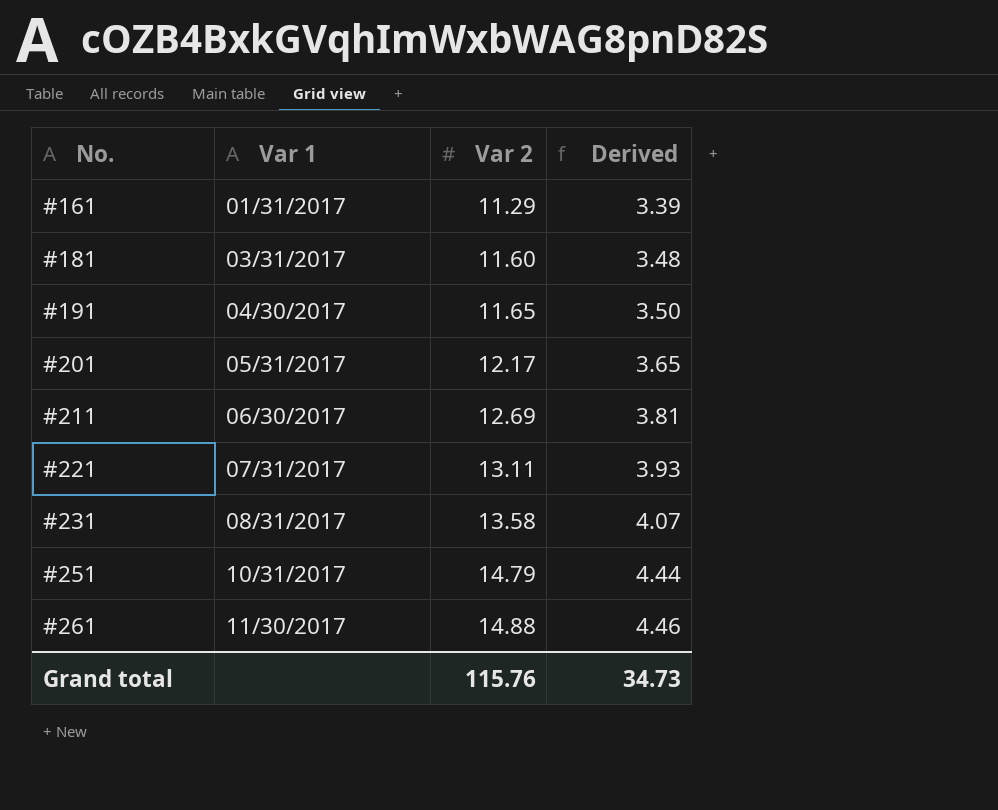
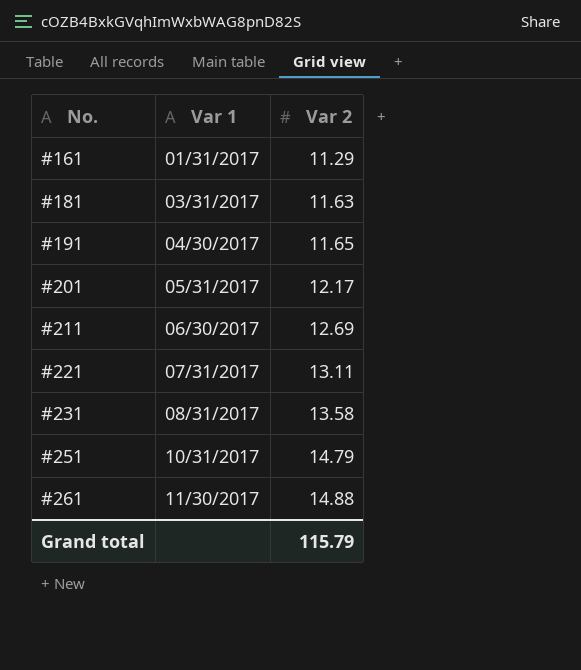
column Derived | formula: [Var 2] * 0.3 -> none
#181 | Var 2: 11.60 -> 11.63
Grand total | Var 2: 115.76 -> 115.79

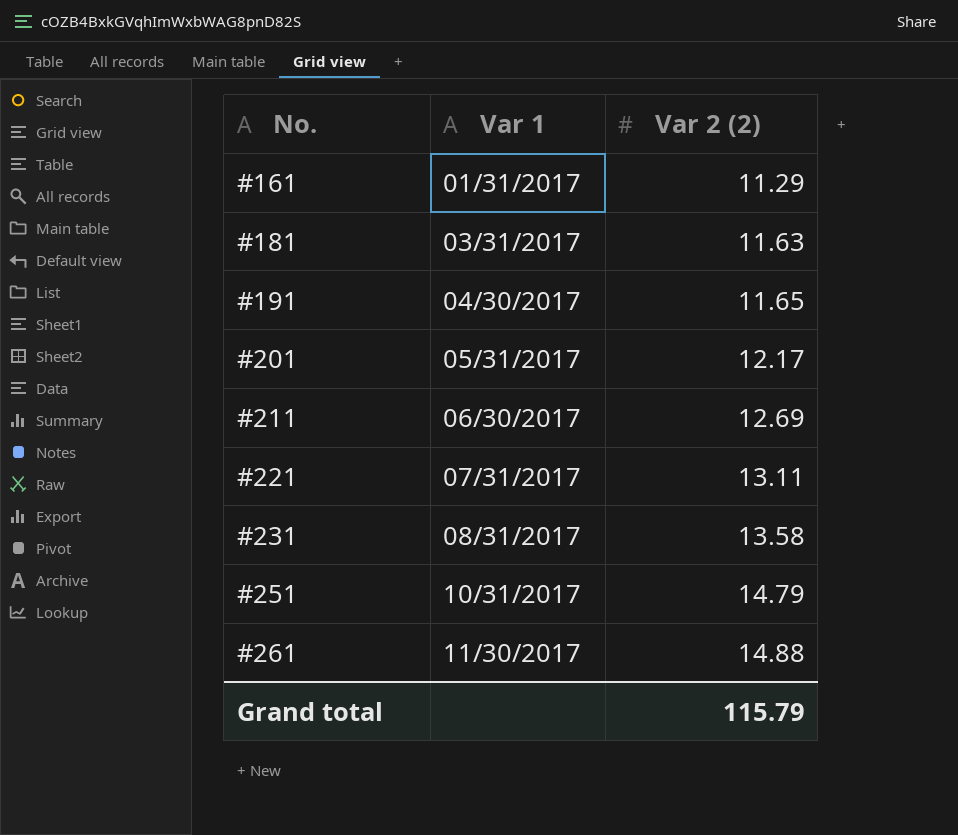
column name: Var 2 -> Var 2 (2)

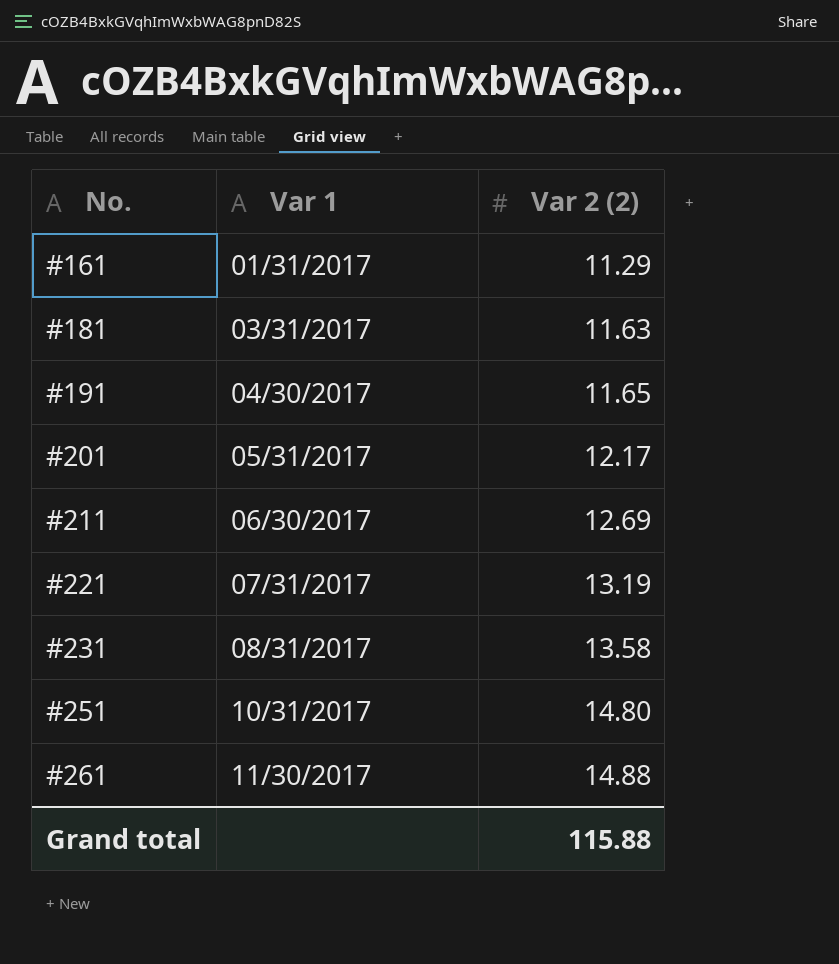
#221 | Var 2 (2): 13.11 -> 13.19
#251 | Var 2 (2): 14.79 -> 14.80
Grand total | Var 2 (2): 115.79 -> 115.88

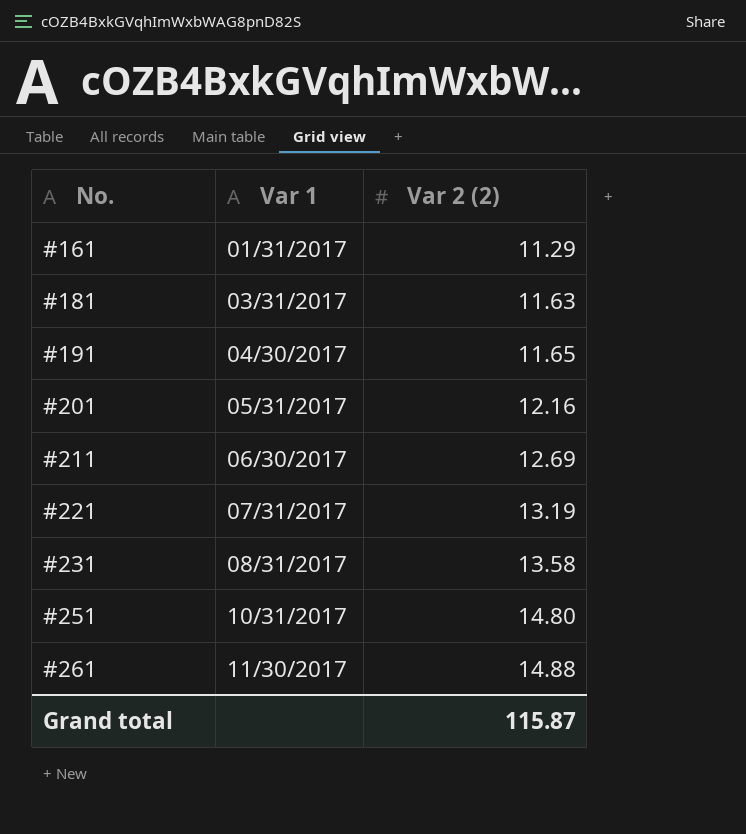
#201 | Var 2 (2): 12.17 -> 12.16
Grand total | Var 2 (2): 115.88 -> 115.87

